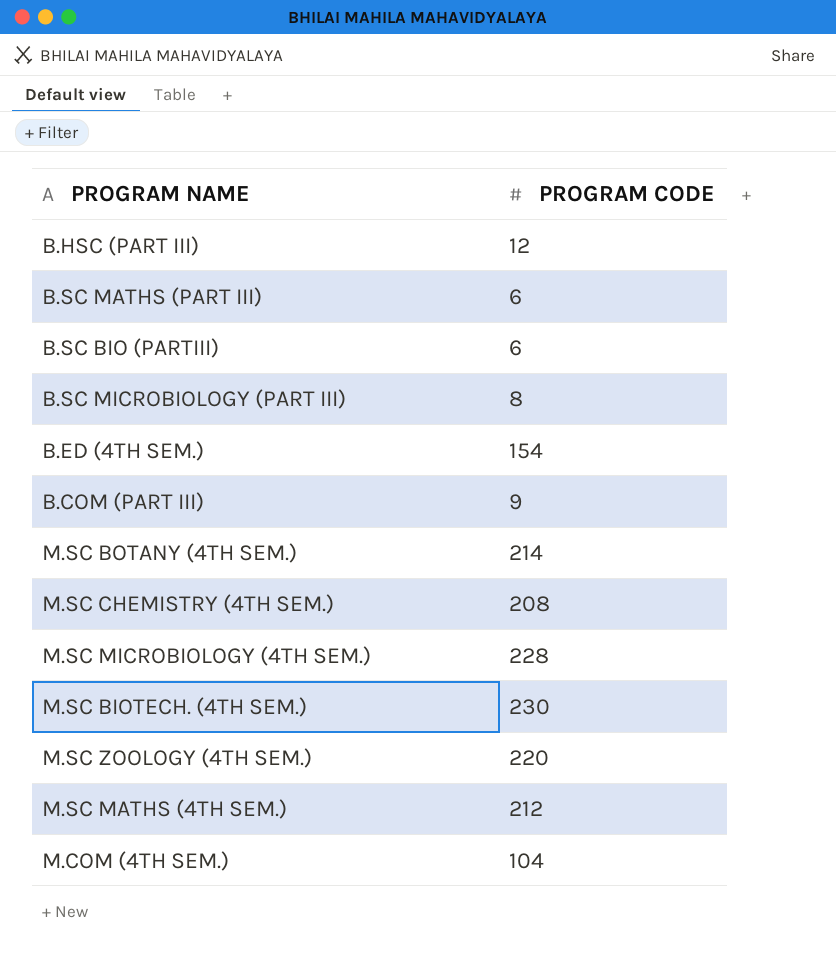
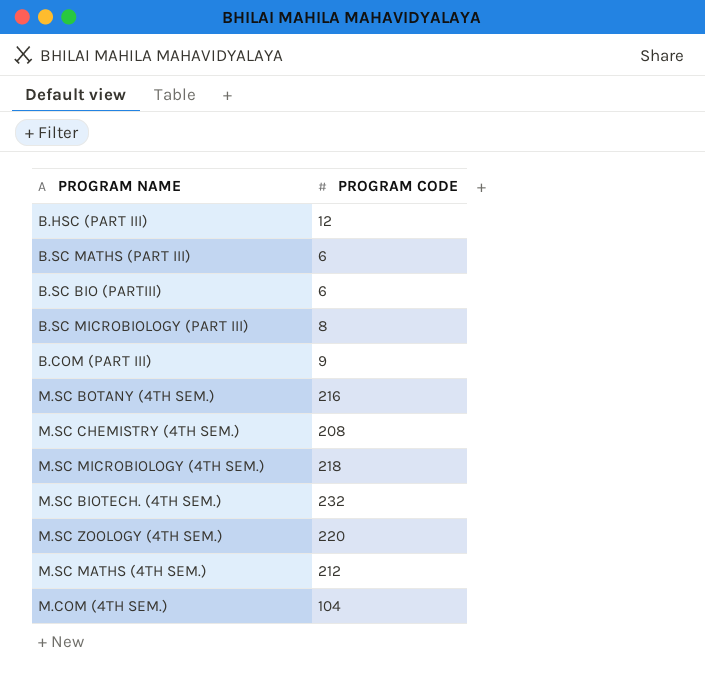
row B.ED (4TH SEM.): 154 -> none
M.SC BOTANY (4TH SEM.) | PROGRAM CODE: 214 -> 216
M.SC MICROBIOLOGY (4TH SEM.) | PROGRAM CODE: 228 -> 218
M.SC BIOTECH. (4TH SEM.) | PROGRAM CODE: 230 -> 232

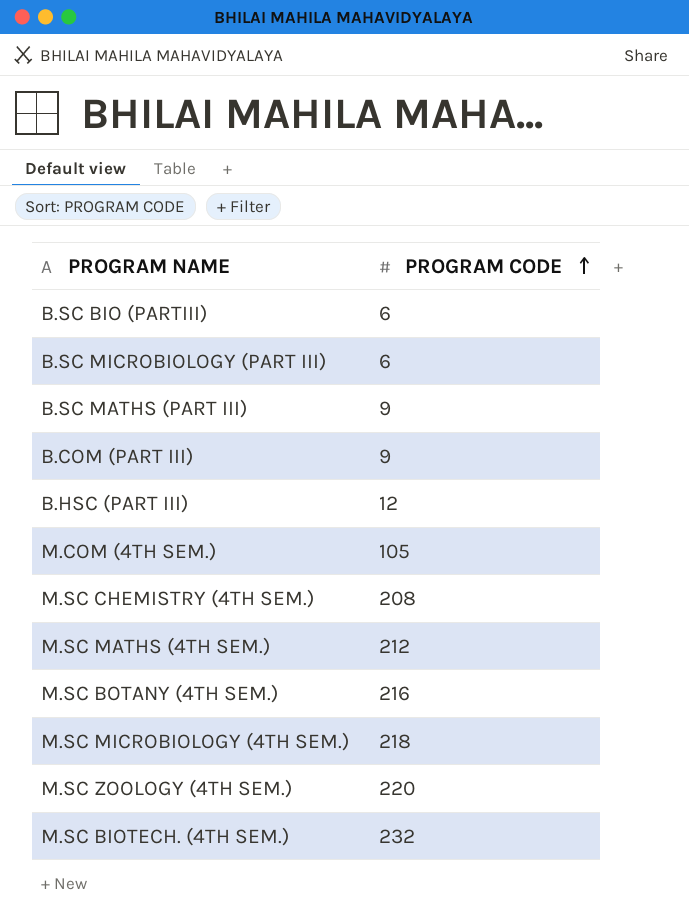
row order: none -> PROGRAM CODE ascending
B.SC MICROBIOLOGY (PART III) | PROGRAM CODE: 8 -> 6
B.SC MATHS (PART III) | PROGRAM CODE: 6 -> 9
M.COM (4TH SEM.) | PROGRAM CODE: 104 -> 105

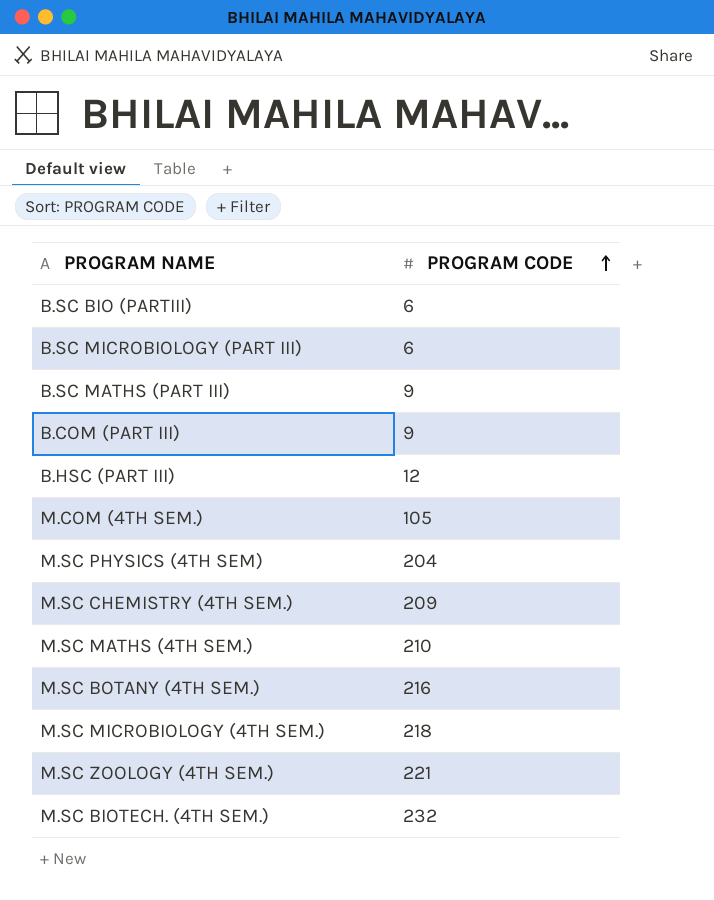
row M.SC PHYSICS (4TH SEM): none -> 204
M.SC CHEMISTRY (4TH SEM.) | PROGRAM CODE: 208 -> 209
M.SC MATHS (4TH SEM.) | PROGRAM CODE: 212 -> 210
M.SC ZOOLOGY (4TH SEM.) | PROGRAM CODE: 220 -> 221

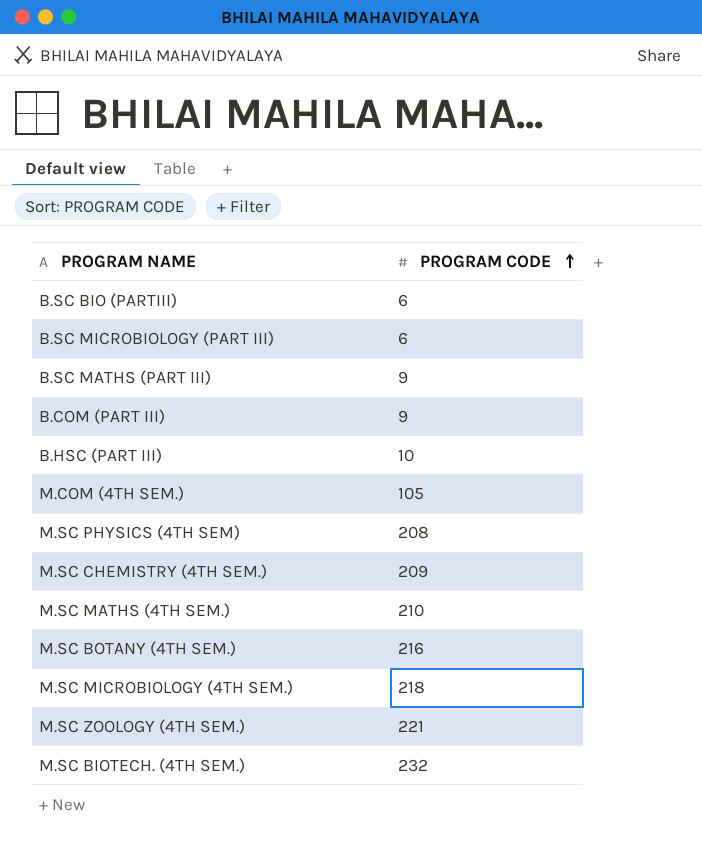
B.HSC (PART III) | PROGRAM CODE: 12 -> 10
M.SC PHYSICS (4TH SEM) | PROGRAM CODE: 204 -> 208

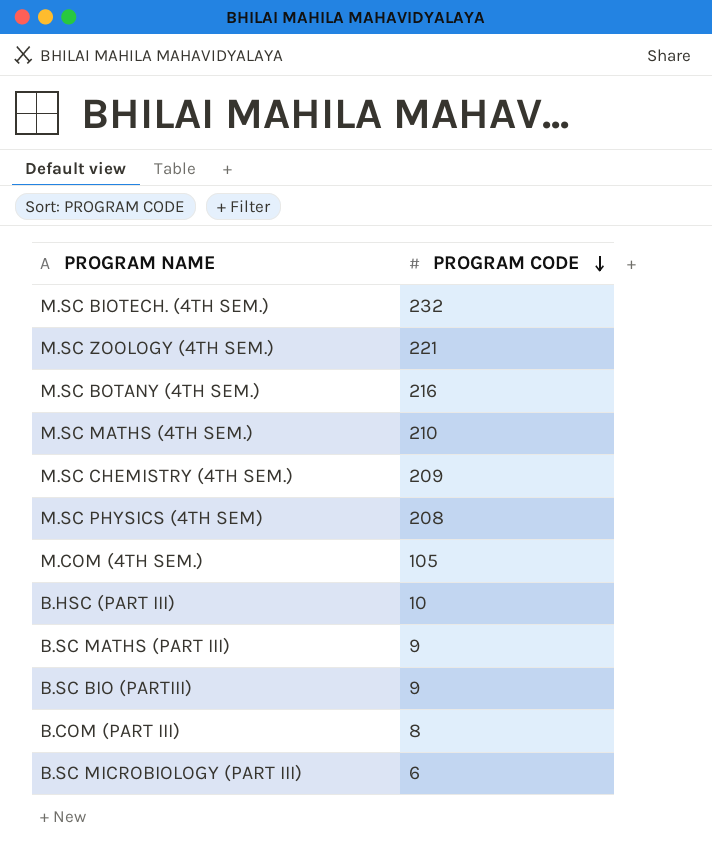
row order: PROGRAM CODE ascending -> PROGRAM CODE descending
row M.SC MICROBIOLOGY (4TH SEM.): 218 -> none
B.SC BIO (PARTIII) | PROGRAM CODE: 6 -> 9
B.COM (PART III) | PROGRAM CODE: 9 -> 8

